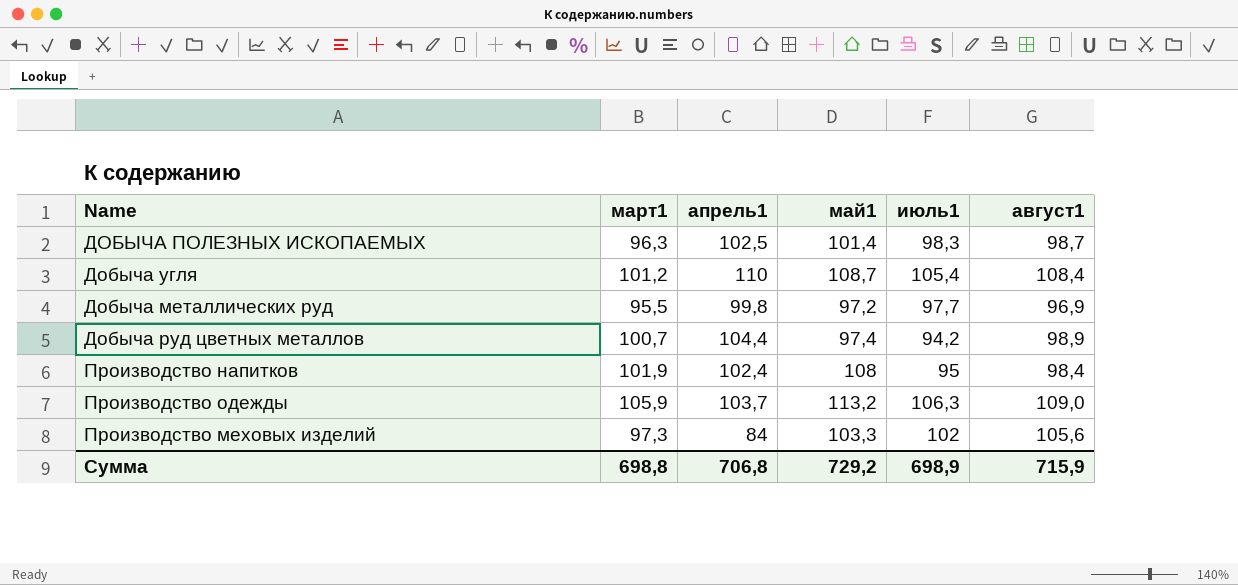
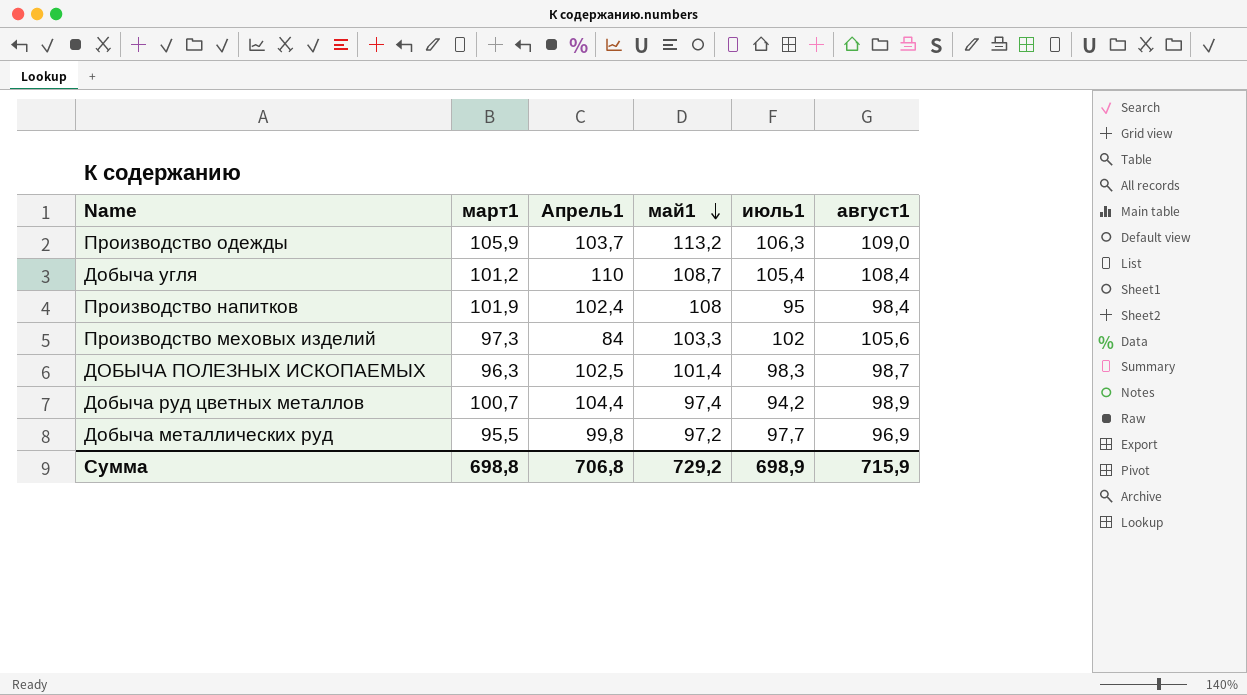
row order: none -> май1 descending
column name: апрель1 -> Апрель1

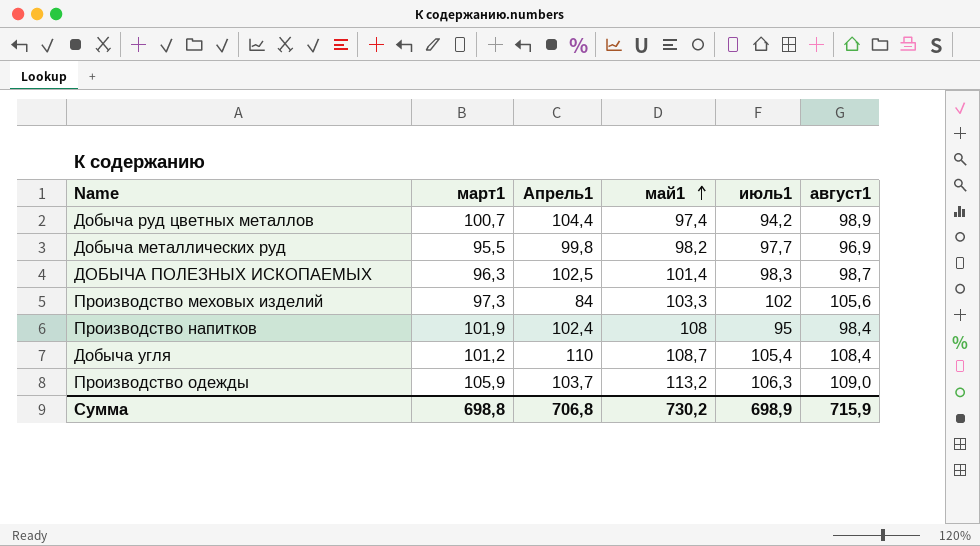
row order: май1 descending -> май1 ascending
Добыча металлических руд | май1: 97,2 -> 98,2
Сумма | май1: 729,2 -> 730,2

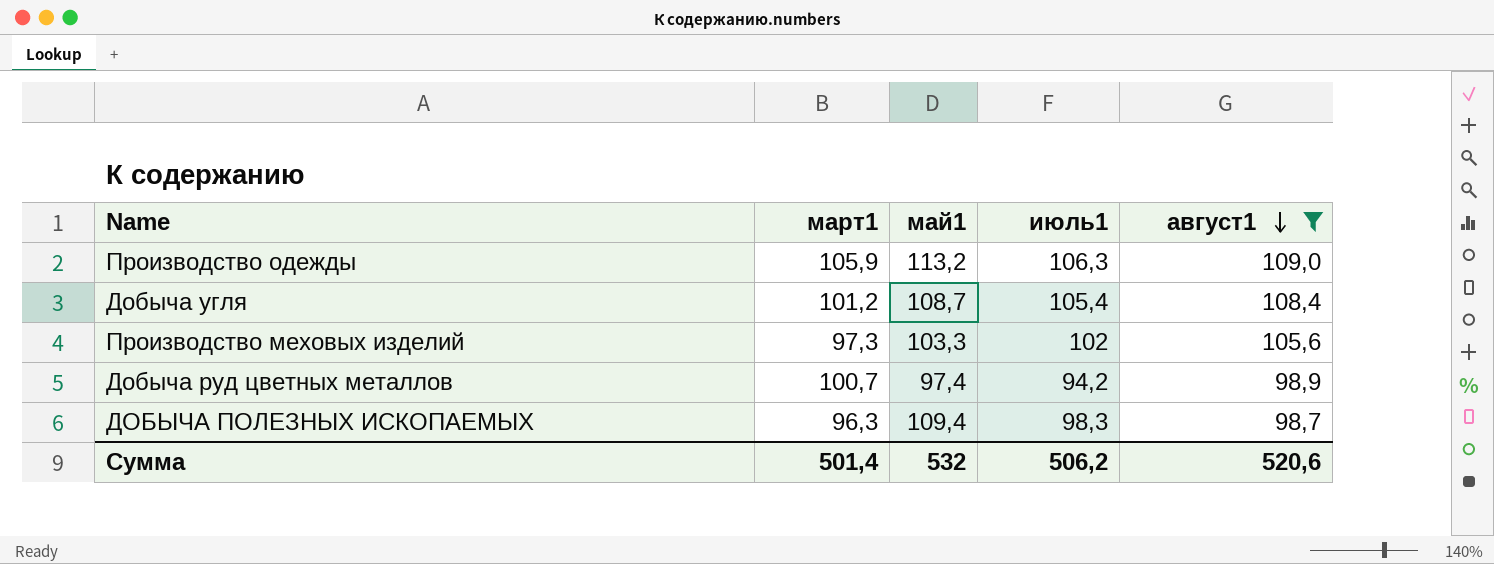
filter: none -> август1 >= 98,7
row order: май1 ascending -> август1 descending
column Апрель1 | position: 3 -> none
ДОБЫЧА ПОЛЕЗНЫХ ИСКОПАЕМЫХ | май1: 101,4 -> 109,4
Сумма | март1: 698,8 -> 501,4
Сумма | май1: 730,2 -> 532
Сумма | июль1: 698,9 -> 506,2
Сумма | август1: 715,9 -> 520,6

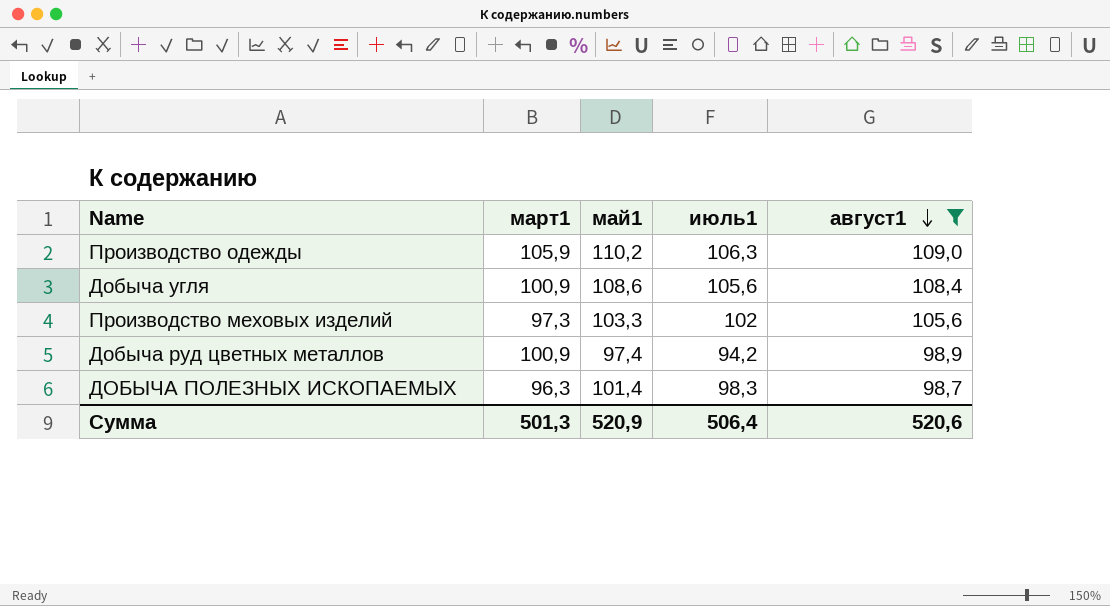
Производство одежды | май1: 113,2 -> 110,2
Добыча угля | март1: 101,2 -> 100,9
Добыча угля | май1: 108,7 -> 108,6
Добыча угля | июль1: 105,4 -> 105,6
Добыча руд цветных металлов | март1: 100,7 -> 100,9
ДОБЫЧА ПОЛЕЗНЫХ ИСКОПАЕМЫХ | май1: 109,4 -> 101,4
Сумма | март1: 501,4 -> 501,3
Сумма | май1: 532 -> 520,9
Сумма | июль1: 506,2 -> 506,4

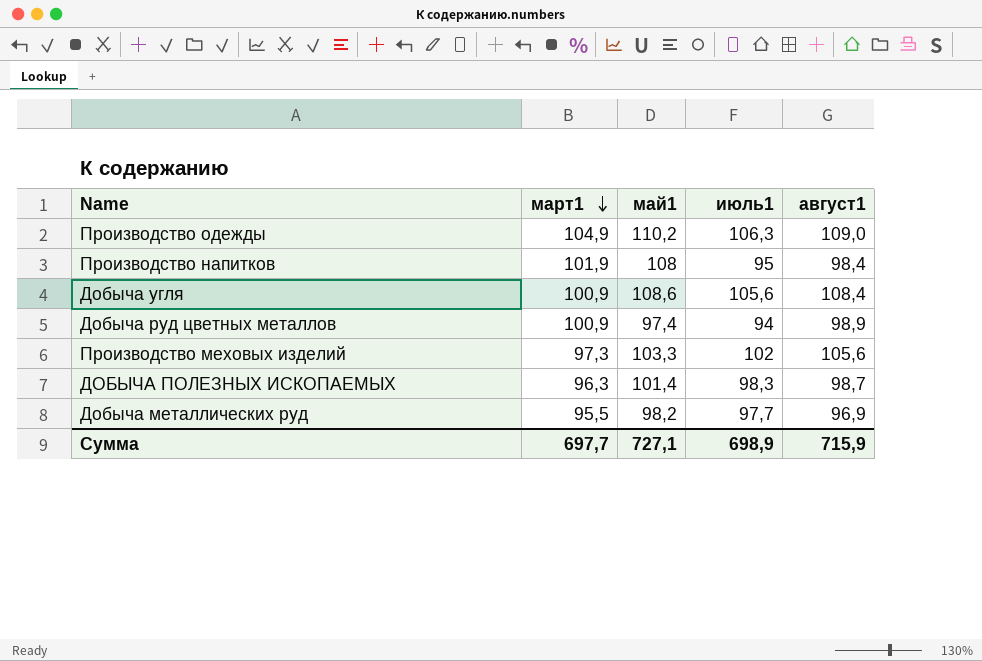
filter: август1 >= 98,7 -> none
row order: август1 descending -> март1 descending
Производство одежды | март1: 105,9 -> 104,9
Добыча руд цветных металлов | июль1: 94,2 -> 94
Сумма | март1: 501,3 -> 697,7
Сумма | май1: 520,9 -> 727,1
Сумма | июль1: 506,4 -> 698,9
Сумма | август1: 520,6 -> 715,9

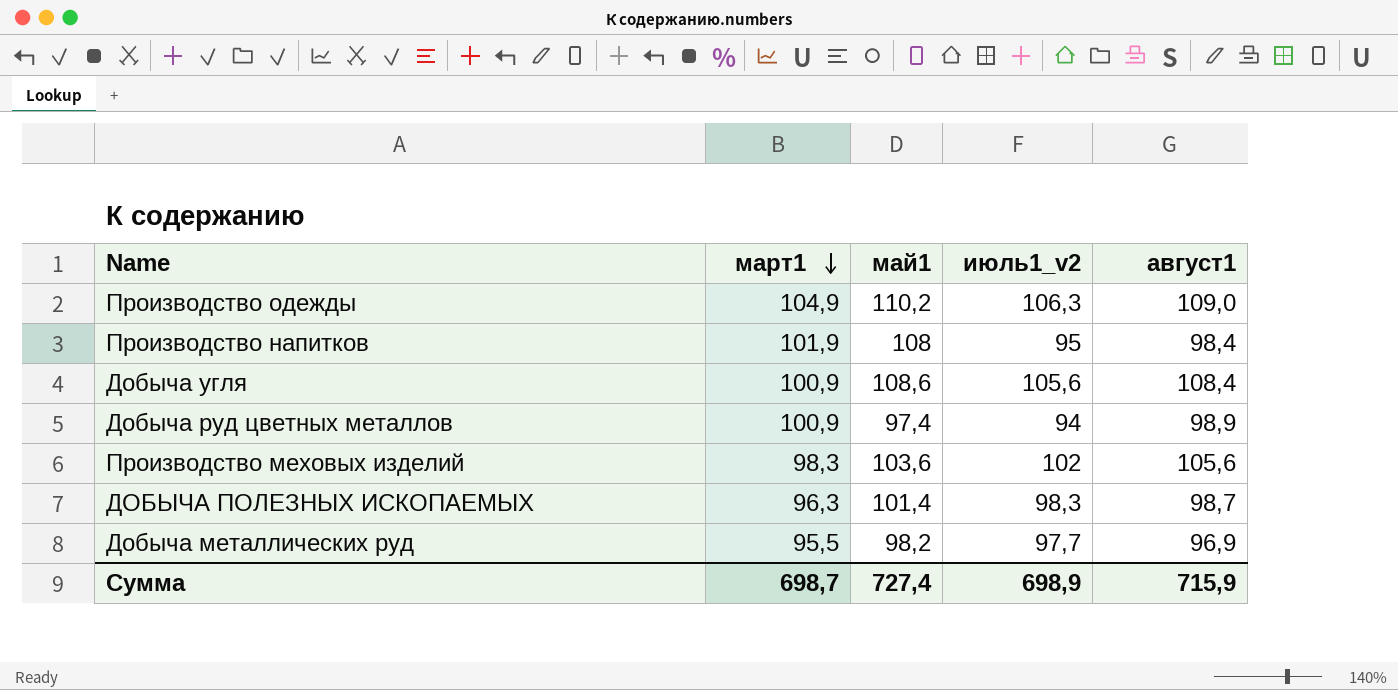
column name: июль1 -> июль1_v2
Производство меховых изделий | март1: 97,3 -> 98,3
Производство меховых изделий | май1: 103,3 -> 103,6
Сумма | март1: 697,7 -> 698,7
Сумма | май1: 727,1 -> 727,4

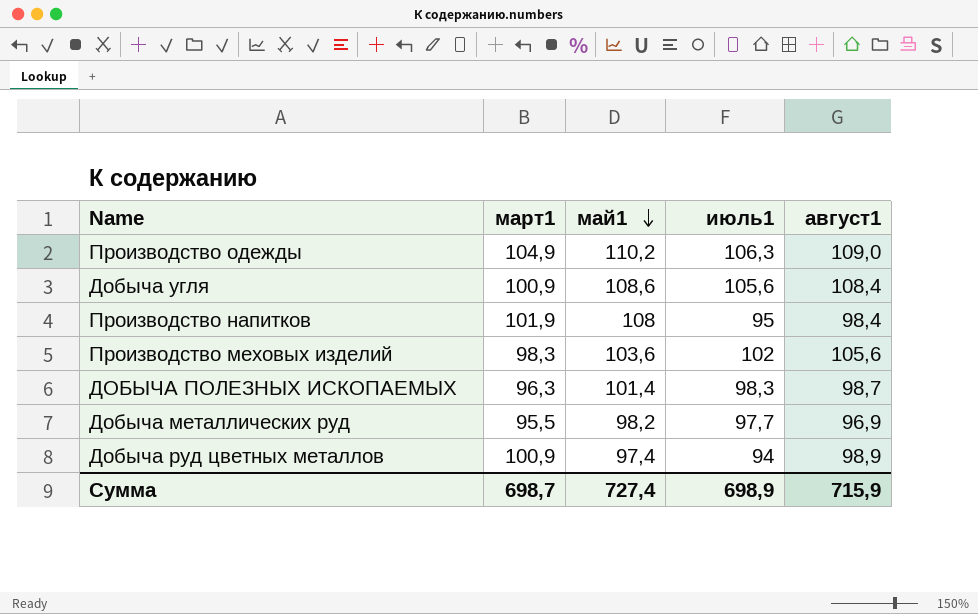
row order: март1 descending -> май1 descending
column name: июль1_v2 -> июль1

